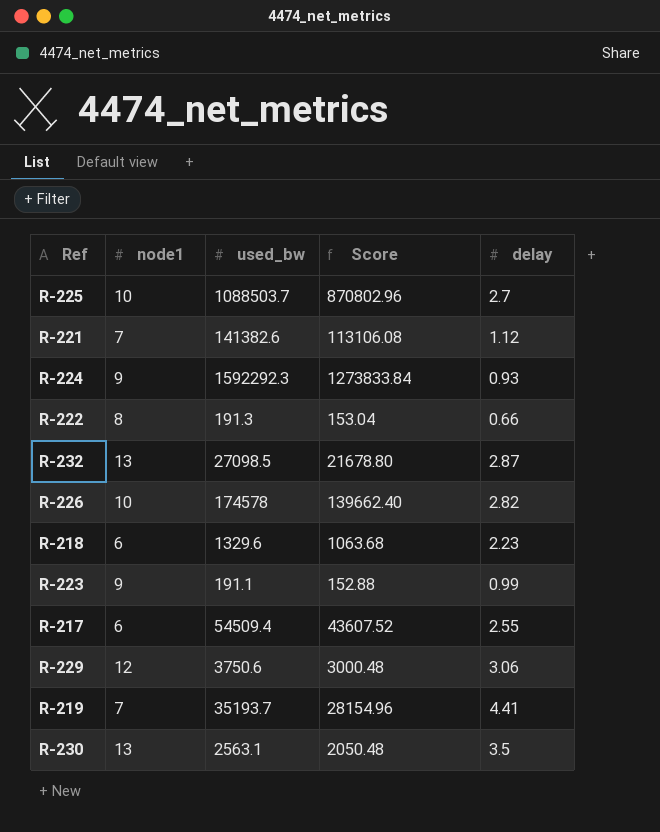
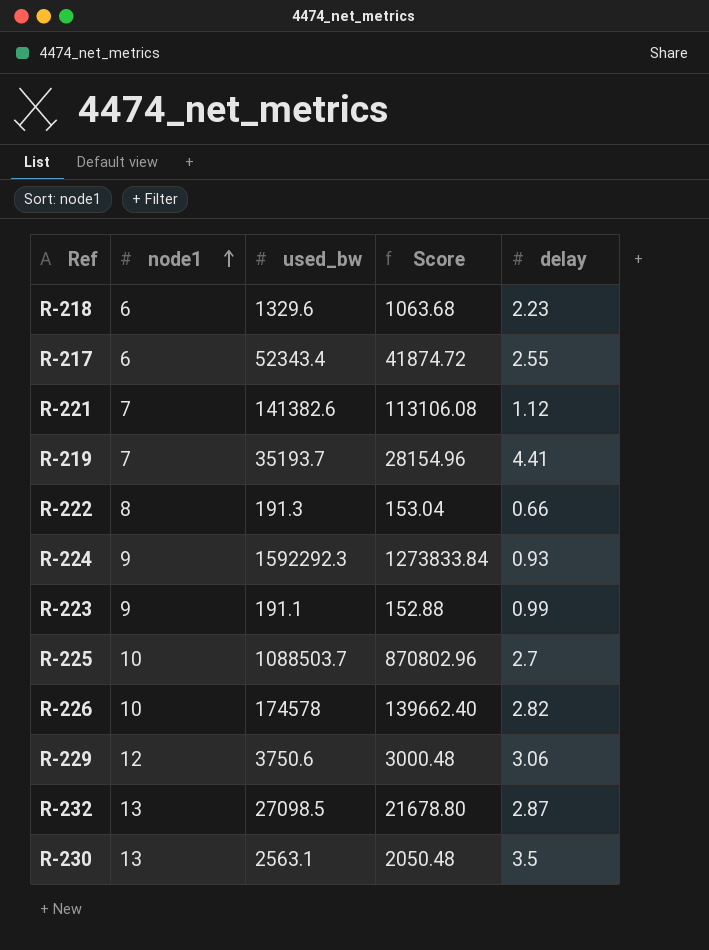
row order: none -> node1 ascending
R-217 | used_bw: 54509.4 -> 52343.4
R-217 | Score: 43607.52 -> 41874.72

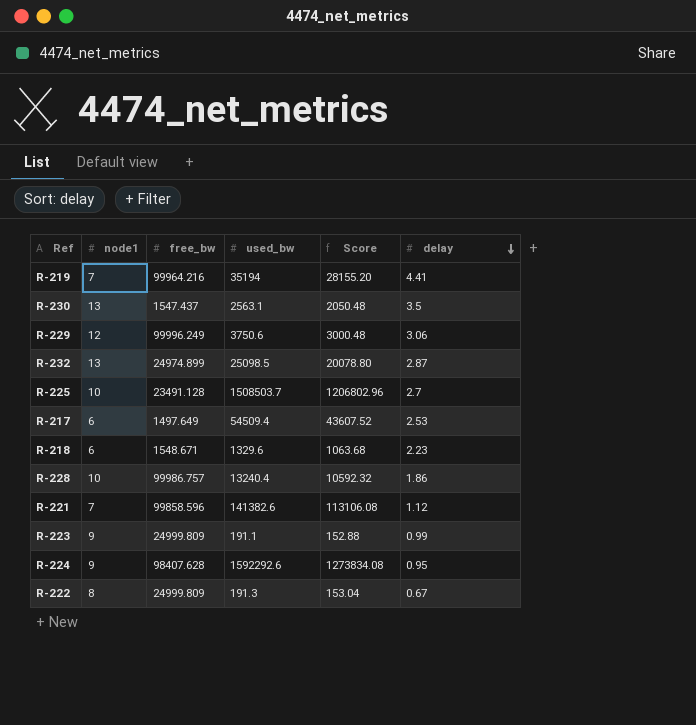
row order: node1 ascending -> delay descending
column free_bw | position: none -> 3
row R-226: 10 | 174578 | 139662.40 | 2.82 -> none
R-219 | used_bw: 35193.7 -> 35194
R-219 | Score: 28154.96 -> 28155.20
R-232 | used_bw: 27098.5 -> 25098.5
R-232 | Score: 21678.80 -> 20078.80
R-225 | used_bw: 1088503.7 -> 1508503.7
R-225 | Score: 870802.96 -> 1206802.96
R-217 | used_bw: 52343.4 -> 54509.4
R-217 | Score: 41874.72 -> 43607.52
R-217 | delay: 2.55 -> 2.53
row R-228: none -> 10 | 99986.757 | 13240.4 | 10592.32 | 1.86
R-224 | used_bw: 1592292.3 -> 1592292.6
R-224 | Score: 1273833.84 -> 1273834.08
R-224 | delay: 0.93 -> 0.95
R-222 | delay: 0.66 -> 0.67

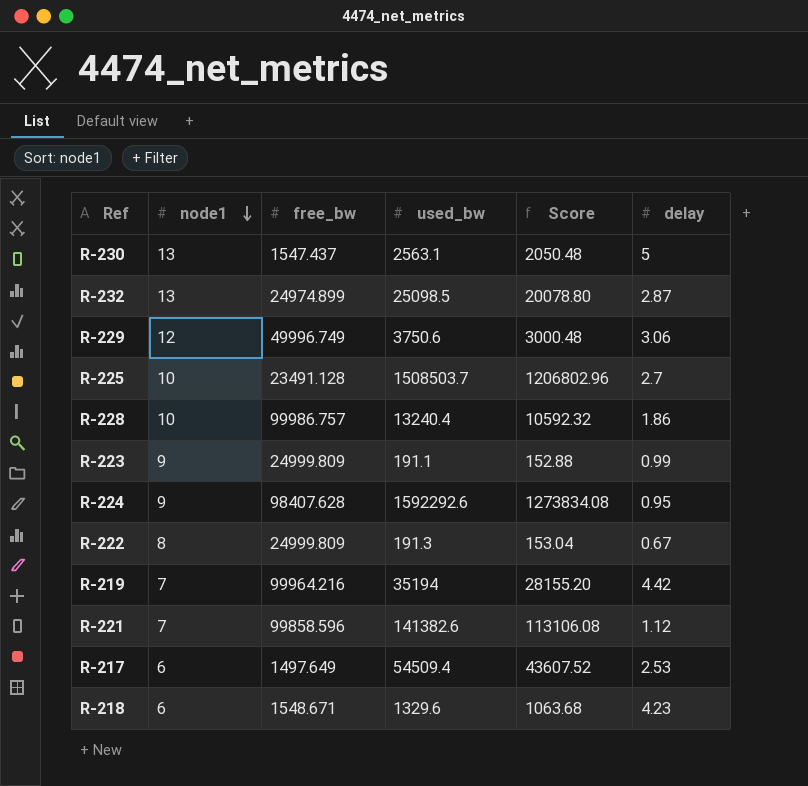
row order: delay descending -> node1 descending
R-230 | delay: 3.5 -> 5
R-229 | free_bw: 99996.249 -> 49996.749
R-219 | delay: 4.41 -> 4.42
R-218 | delay: 2.23 -> 4.23

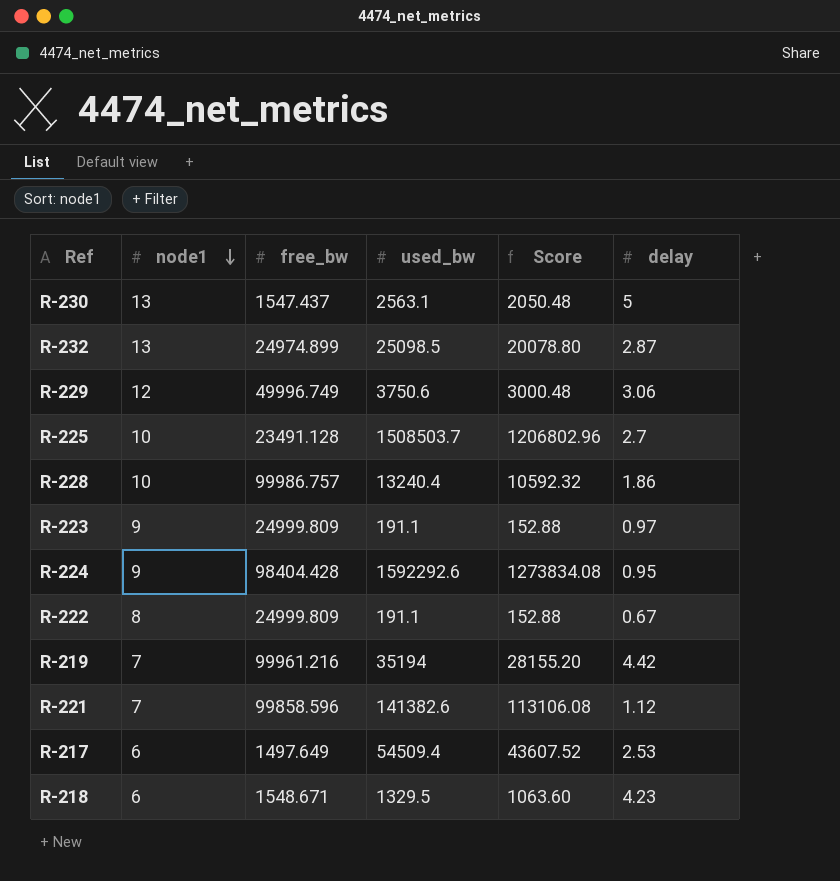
R-223 | delay: 0.99 -> 0.97
R-224 | free_bw: 98407.628 -> 98404.428
R-222 | used_bw: 191.3 -> 191.1
R-222 | Score: 153.04 -> 152.88
R-219 | free_bw: 99964.216 -> 99961.216
R-218 | used_bw: 1329.6 -> 1329.5
R-218 | Score: 1063.68 -> 1063.60

